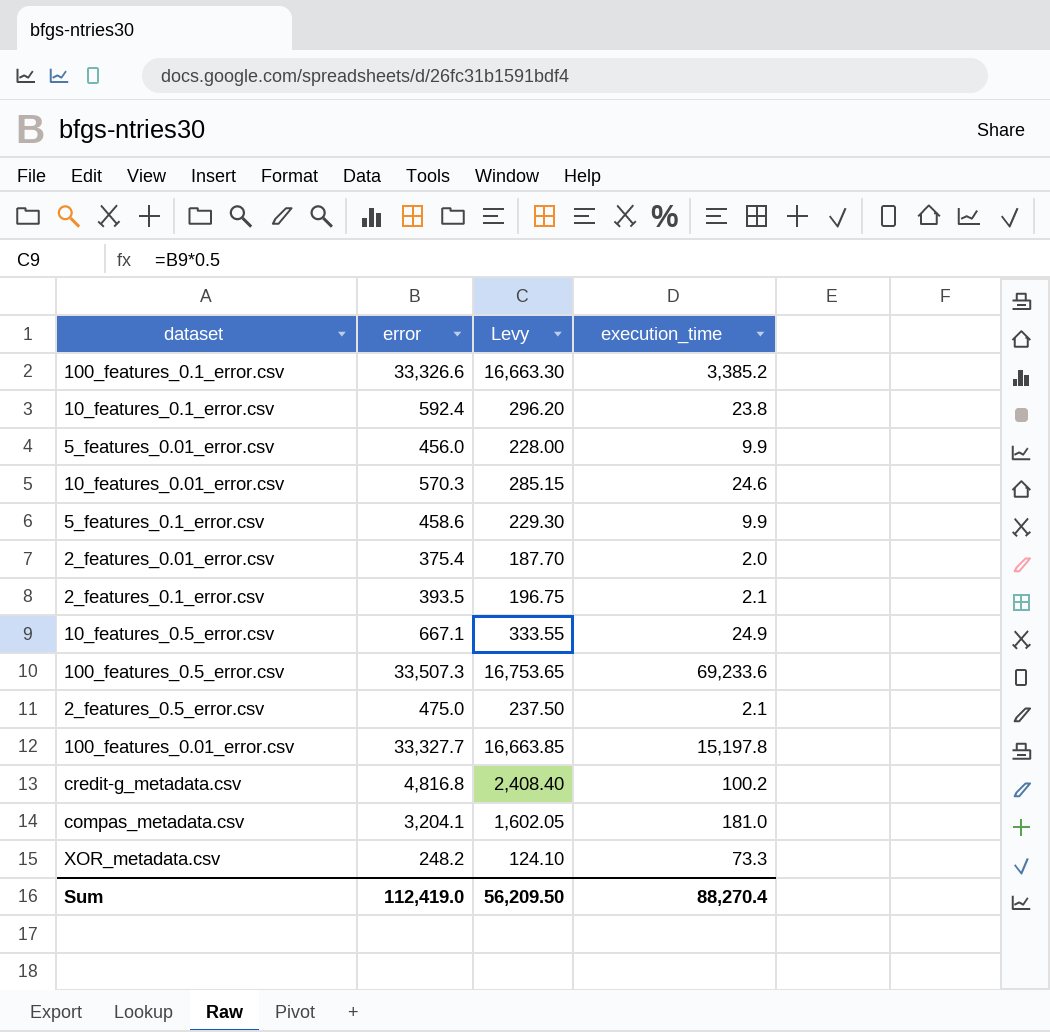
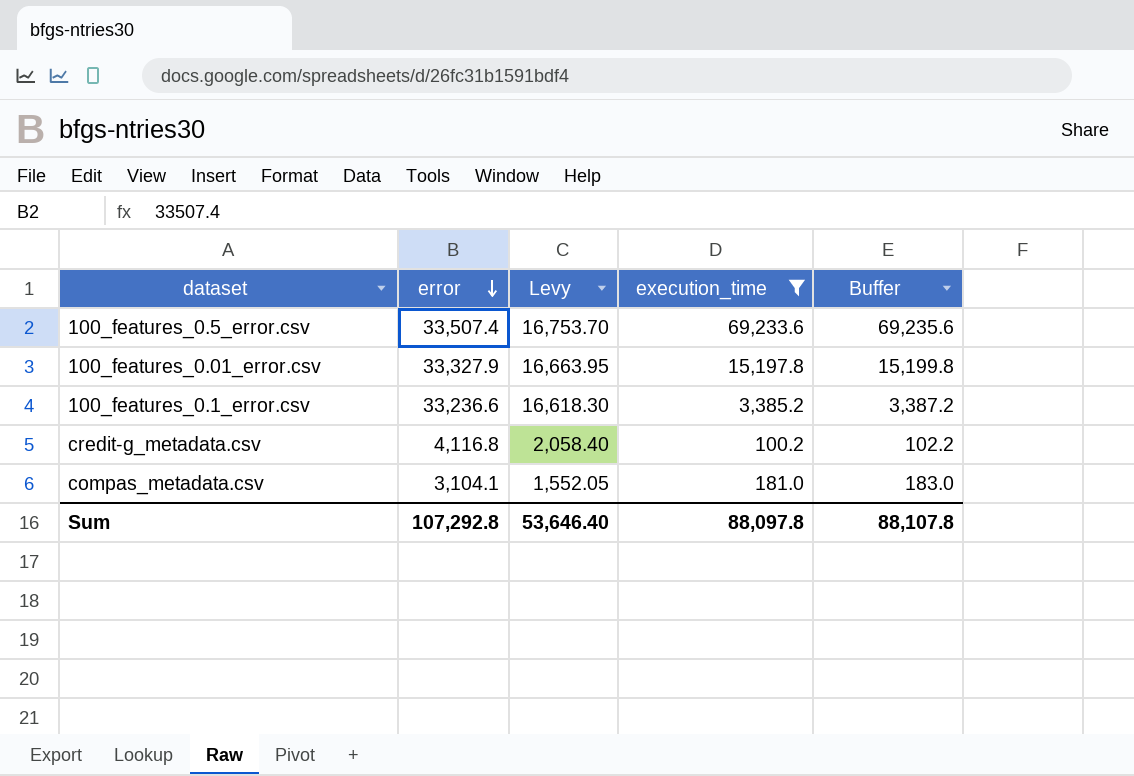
filter: none -> execution_time >= 100.2
row order: none -> error descending
column Buffer | formula: none -> [execution_time] + 2
100_features_0.5_error.csv | error: 33,507.3 -> 33,507.4
100_features_0.5_error.csv | Levy: 16,753.65 -> 16,753.70
100_features_0.01_error.csv | error: 33,327.7 -> 33,327.9
100_features_0.01_error.csv | Levy: 16,663.85 -> 16,663.95
100_features_0.1_error.csv | error: 33,326.6 -> 33,236.6
100_features_0.1_error.csv | Levy: 16,663.30 -> 16,618.30
credit-g_metadata.csv | error: 4,816.8 -> 4,116.8
credit-g_metadata.csv | Levy: 2,408.40 -> 2,058.40
compas_metadata.csv | error: 3,204.1 -> 3,104.1
compas_metadata.csv | Levy: 1,602.05 -> 1,552.05
Sum | error: 112,419.0 -> 107,292.8
Sum | Levy: 56,209.50 -> 53,646.40
Sum | execution_time: 88,270.4 -> 88,097.8

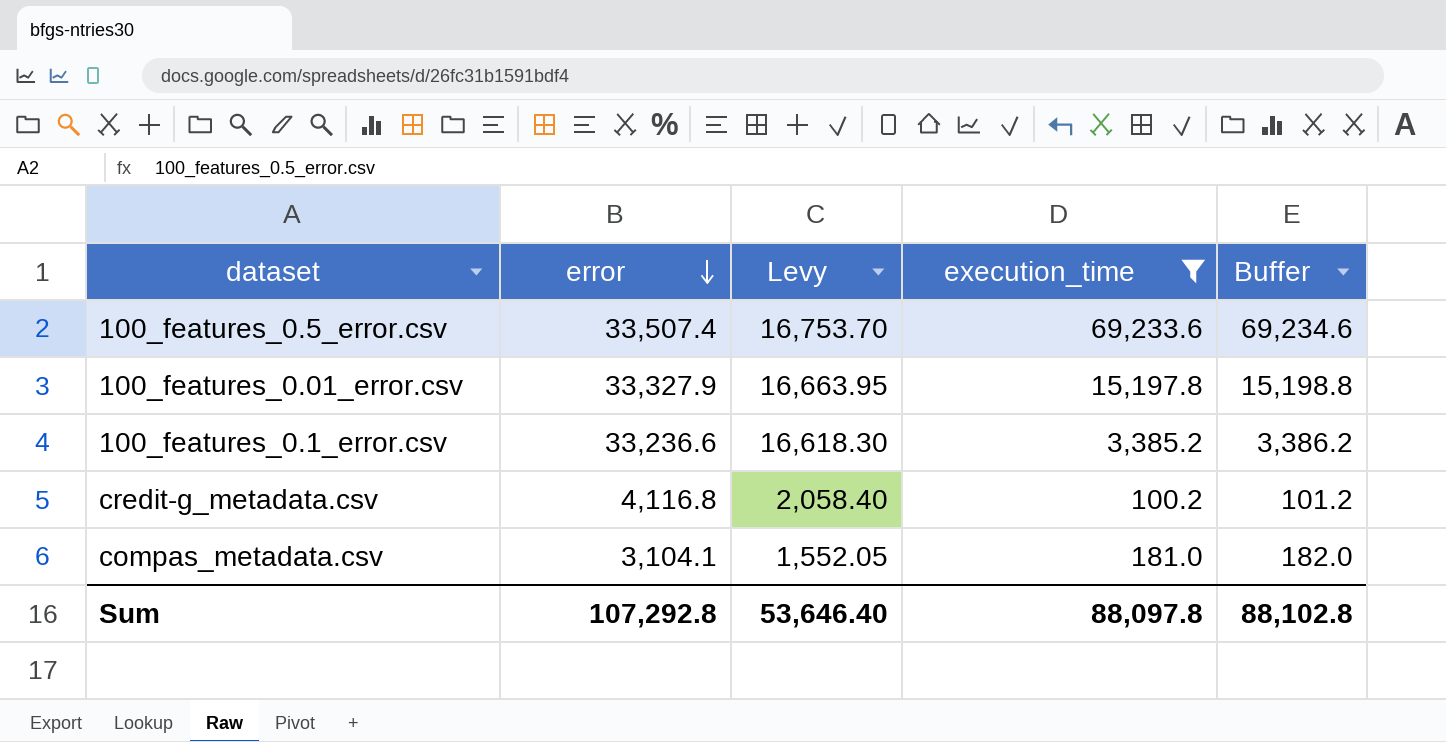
column Buffer | formula: [execution_time] + 2 -> [execution_time] + 1
Sum | Buffer: 88,107.8 -> 88,102.8

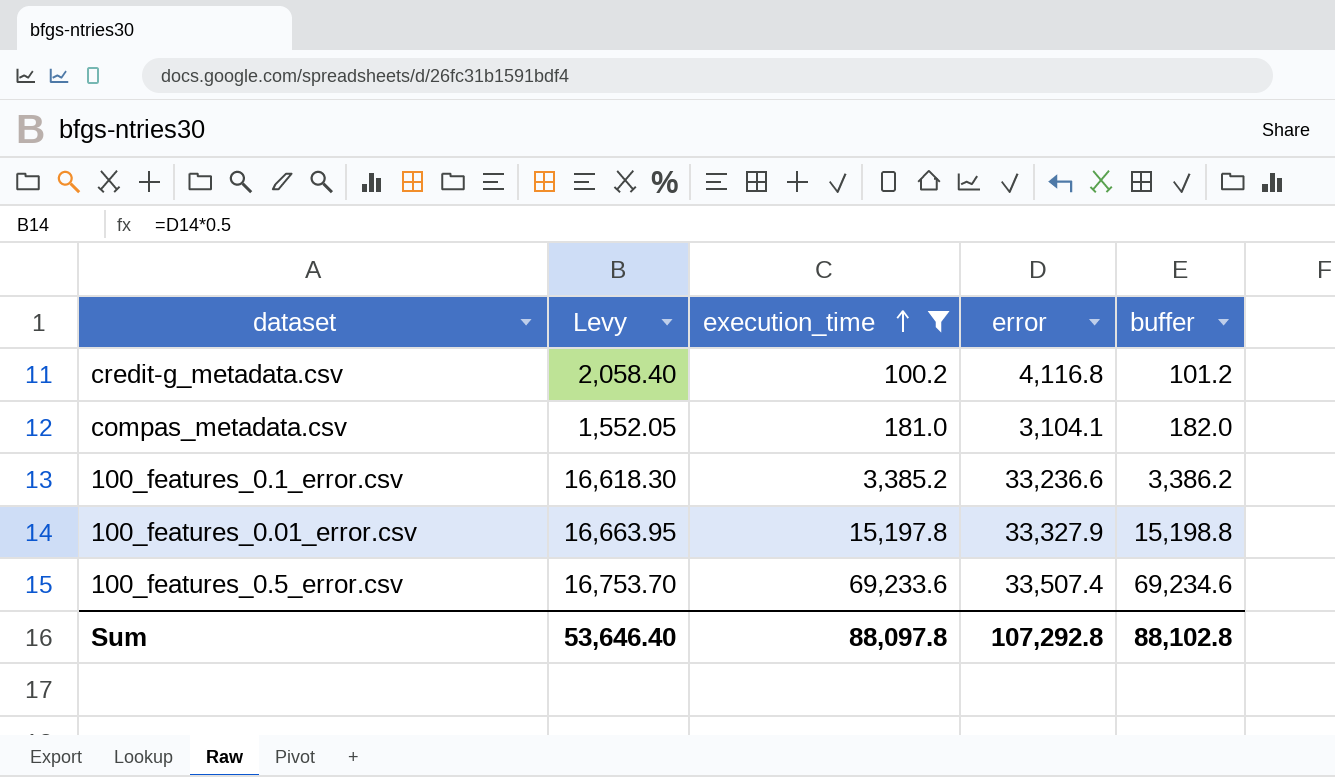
row order: error descending -> execution_time ascending
column error | position: 2 -> 4
column name: Buffer -> buffer

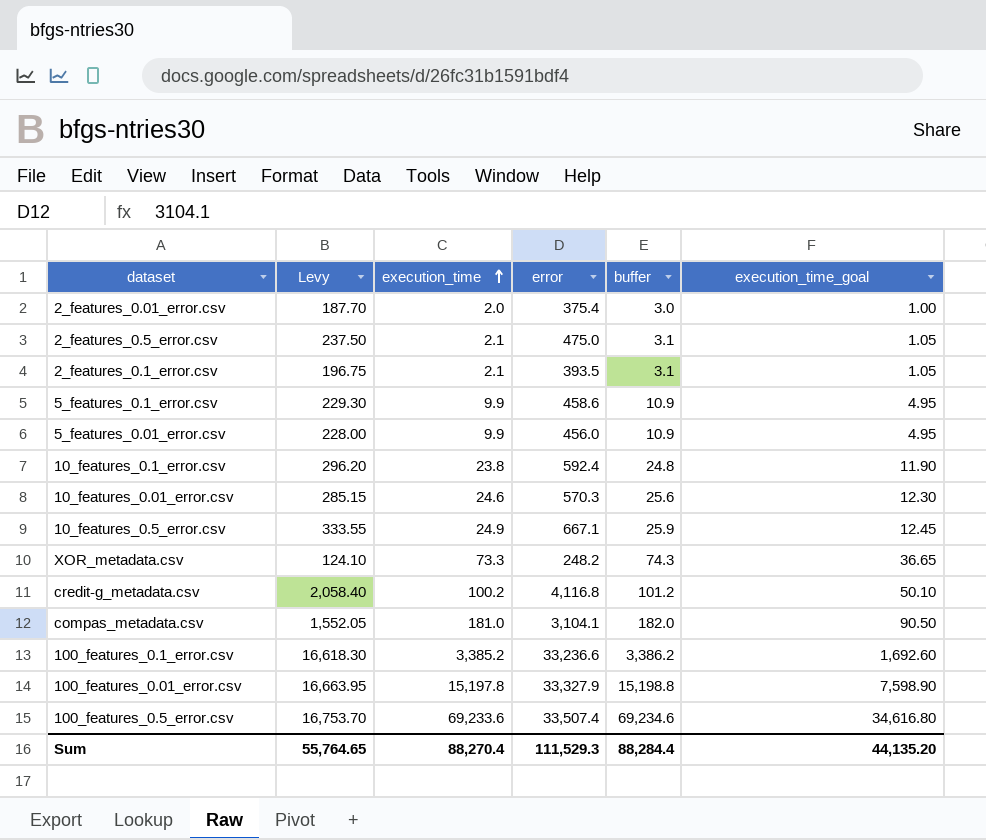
filter: execution_time >= 100.2 -> none
column execution_time_goal | formula: none -> [execution_time] * 0.5
Sum | Levy: 53,646.40 -> 55,764.65
Sum | execution_time: 88,097.8 -> 88,270.4
Sum | error: 107,292.8 -> 111,529.3
Sum | buffer: 88,102.8 -> 88,284.4

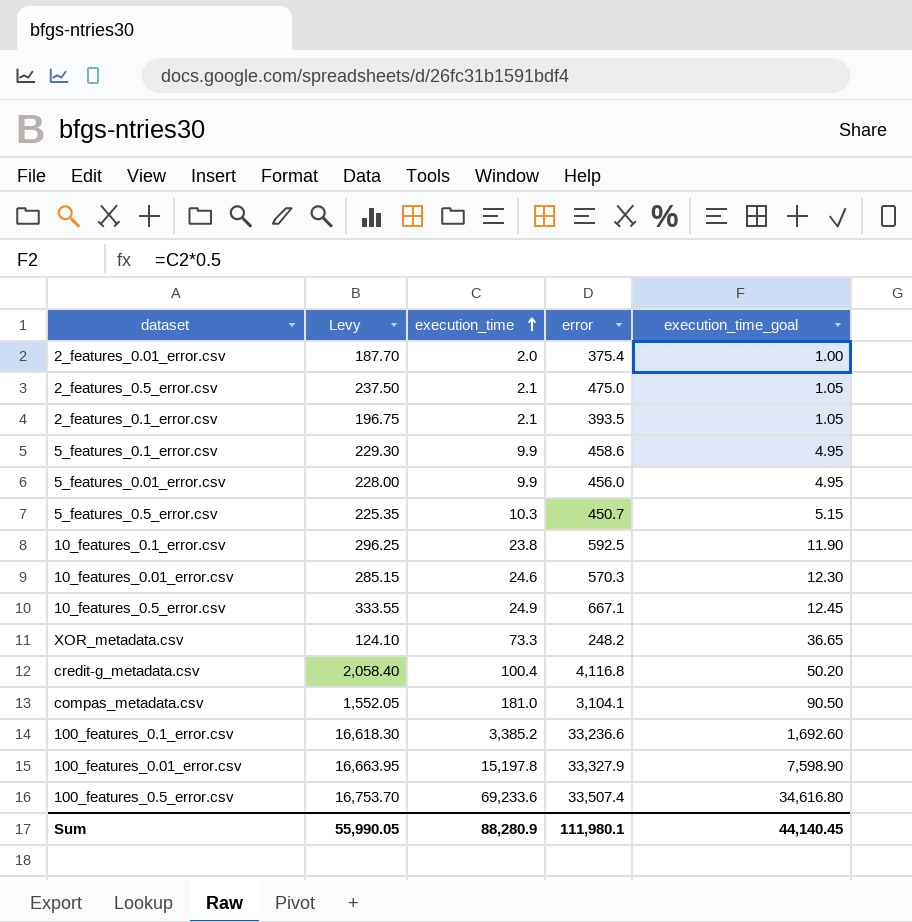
column buffer | formula: [execution_time] + 1 -> none
row 5_features_0.5_error.csv: none -> 225.35 | 10.3 | 450.7 | 5.15
10_features_0.1_error.csv | Levy: 296.20 -> 296.25
10_features_0.1_error.csv | error: 592.4 -> 592.5
credit-g_metadata.csv | execution_time: 100.2 -> 100.4
credit-g_metadata.csv | execution_time_goal: 50.10 -> 50.20
Sum | Levy: 55,764.65 -> 55,990.05
Sum | execution_time: 88,270.4 -> 88,280.9
Sum | error: 111,529.3 -> 111,980.1
Sum | execution_time_goal: 44,135.20 -> 44,140.45

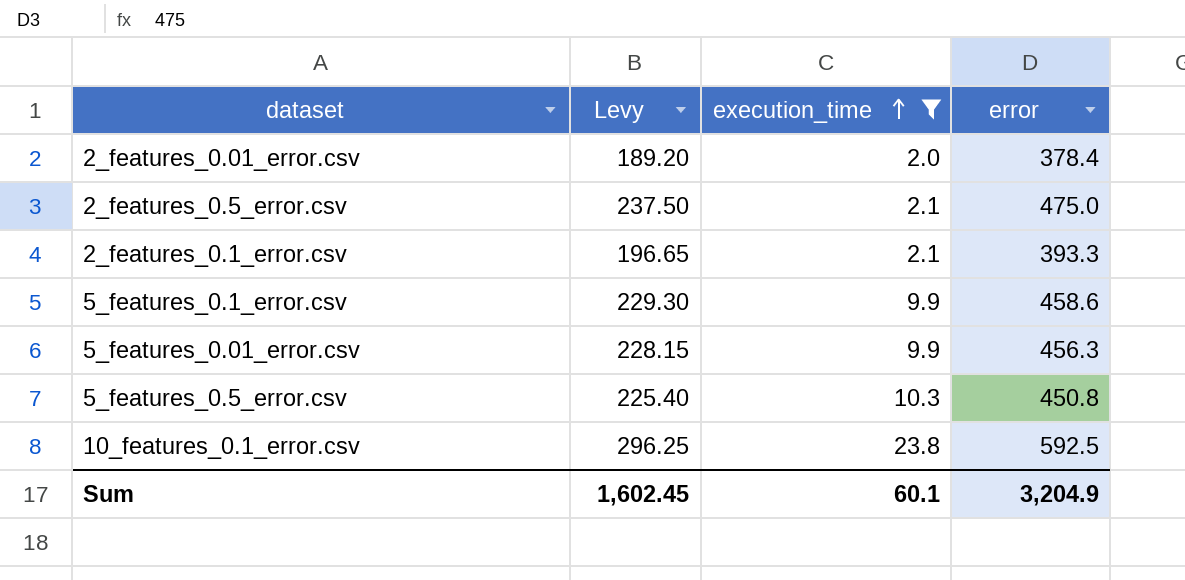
filter: none -> execution_time <= 23.8
column execution_time_goal | formula: [execution_time] * 0.5 -> none
2_features_0.01_error.csv | Levy: 187.70 -> 189.20
2_features_0.01_error.csv | error: 375.4 -> 378.4
2_features_0.1_error.csv | Levy: 196.75 -> 196.65
2_features_0.1_error.csv | error: 393.5 -> 393.3
5_features_0.01_error.csv | Levy: 228.00 -> 228.15
5_features_0.01_error.csv | error: 456.0 -> 456.3
5_features_0.5_error.csv | Levy: 225.35 -> 225.40
5_features_0.5_error.csv | error: 450.7 -> 450.8
Sum | Levy: 55,990.05 -> 1,602.45
Sum | execution_time: 88,280.9 -> 60.1
Sum | error: 111,980.1 -> 3,204.9

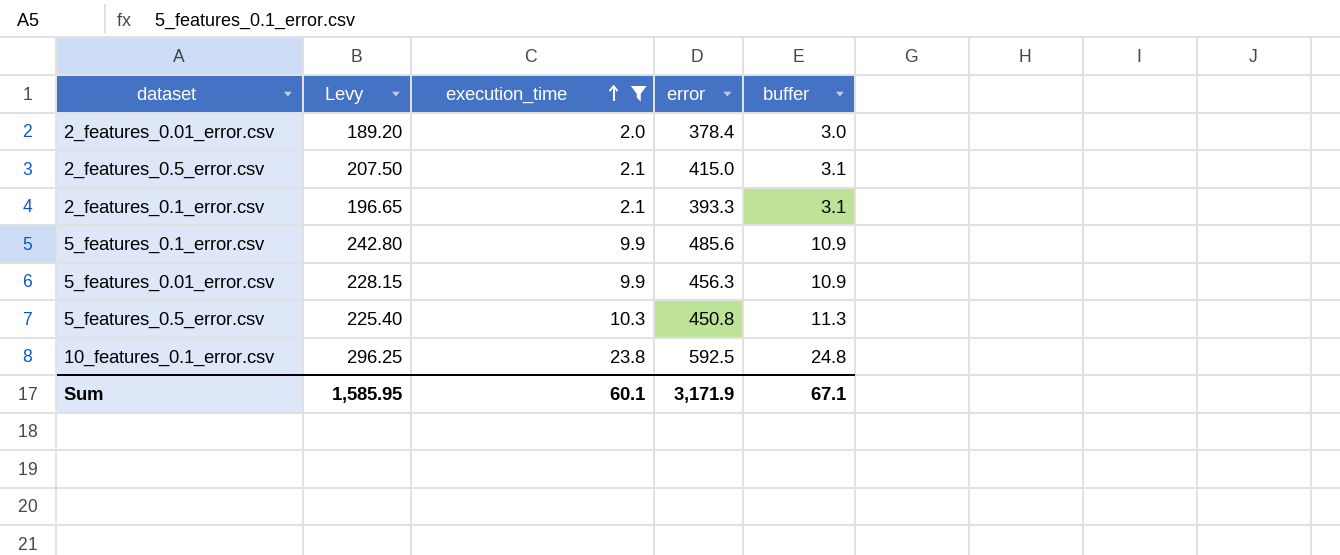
column buffer | formula: none -> [execution_time] + 1
2_features_0.5_error.csv | Levy: 237.50 -> 207.50
2_features_0.5_error.csv | error: 475.0 -> 415.0
5_features_0.1_error.csv | Levy: 229.30 -> 242.80
5_features_0.1_error.csv | error: 458.6 -> 485.6
Sum | Levy: 1,602.45 -> 1,585.95
Sum | error: 3,204.9 -> 3,171.9

